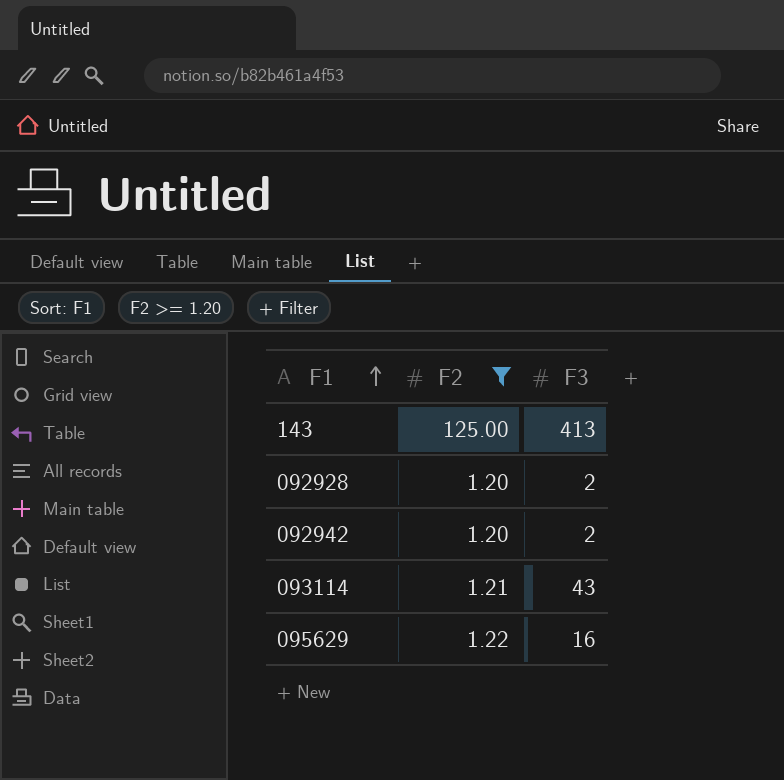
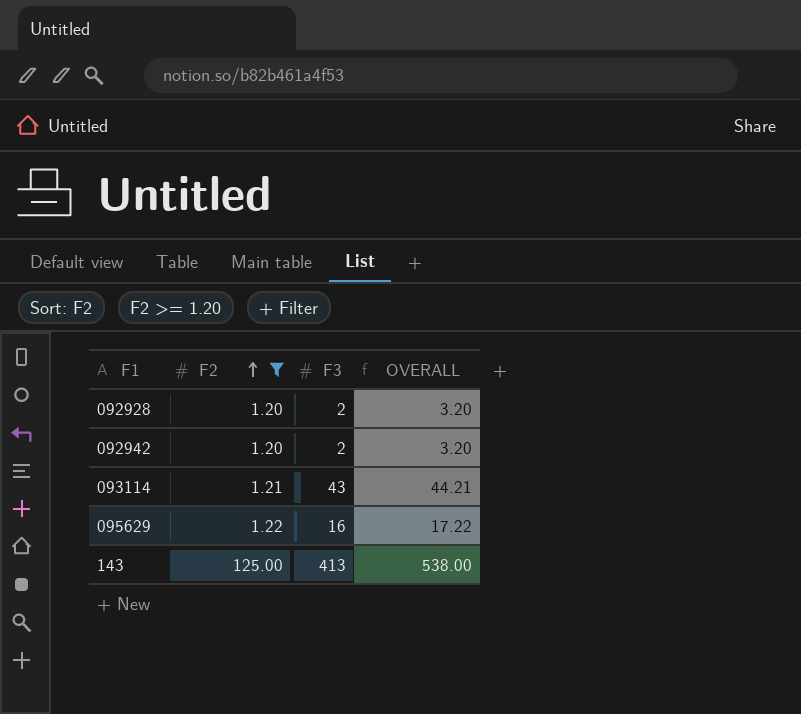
row order: F1 ascending -> F2 ascending
column OVERALL | formula: none -> [F2] + [F3]

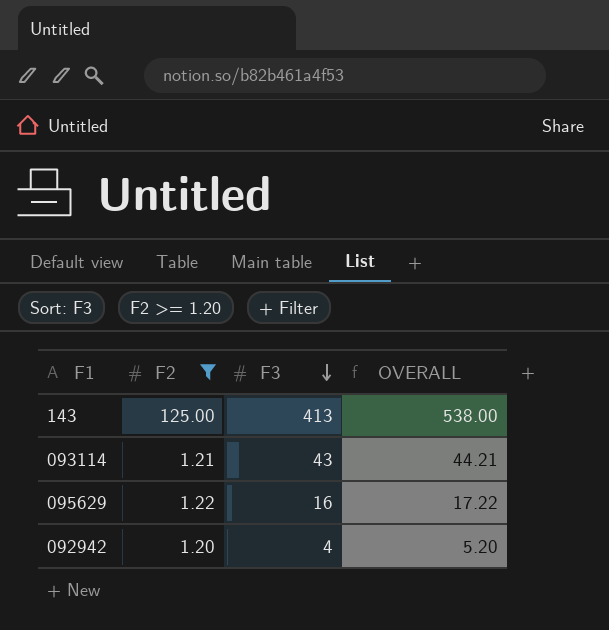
row order: F2 ascending -> F3 descending
row 092928: 1.20 | 2 | 3.20 -> none
092942 | F3: 2 -> 4
092942 | OVERALL: 3.20 -> 5.20

